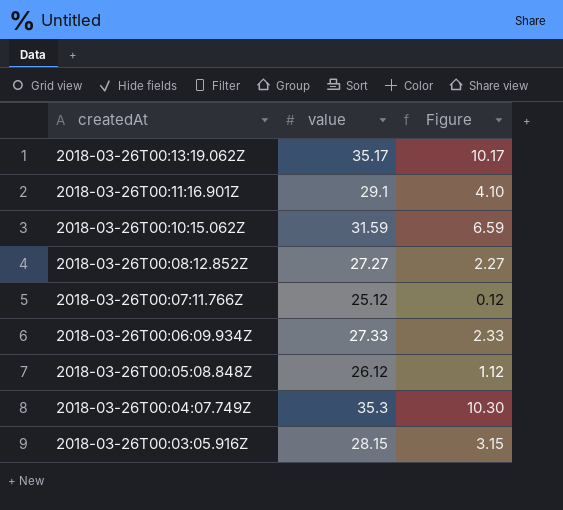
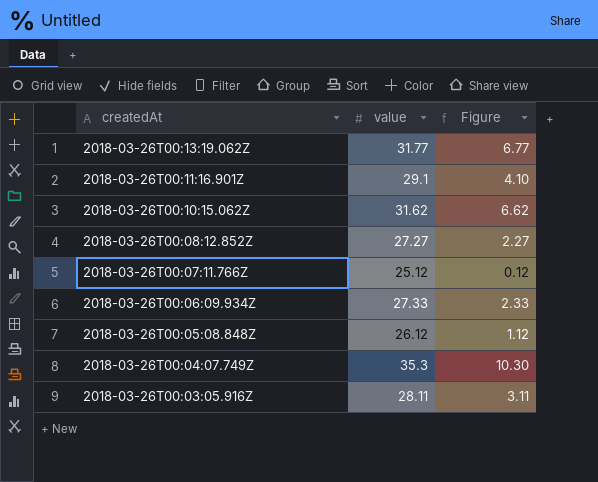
2018-03-26T00:13:19.062Z | value: 35.17 -> 31.77
2018-03-26T00:13:19.062Z | Figure: 10.17 -> 6.77
2018-03-26T00:10:15.062Z | value: 31.59 -> 31.62
2018-03-26T00:10:15.062Z | Figure: 6.59 -> 6.62
2018-03-26T00:03:05.916Z | value: 28.15 -> 28.11
2018-03-26T00:03:05.916Z | Figure: 3.15 -> 3.11

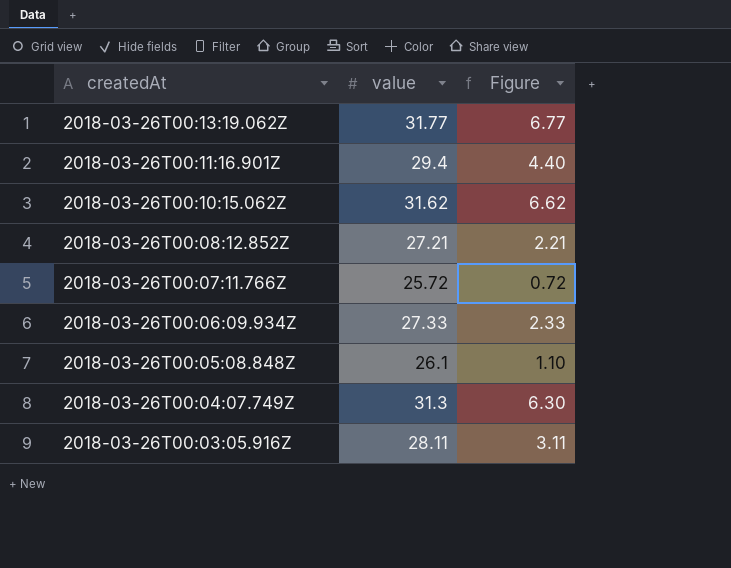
2018-03-26T00:11:16.901Z | value: 29.1 -> 29.4
2018-03-26T00:11:16.901Z | Figure: 4.10 -> 4.40
2018-03-26T00:08:12.852Z | value: 27.27 -> 27.21
2018-03-26T00:08:12.852Z | Figure: 2.27 -> 2.21
2018-03-26T00:07:11.766Z | value: 25.12 -> 25.72
2018-03-26T00:07:11.766Z | Figure: 0.12 -> 0.72
2018-03-26T00:05:08.848Z | value: 26.12 -> 26.1
2018-03-26T00:05:08.848Z | Figure: 1.12 -> 1.10
2018-03-26T00:04:07.749Z | value: 35.3 -> 31.3
2018-03-26T00:04:07.749Z | Figure: 10.30 -> 6.30

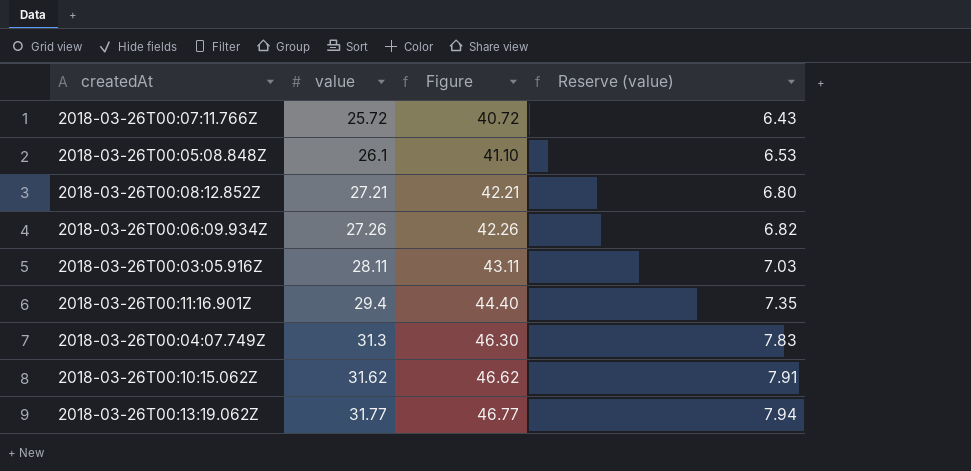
row order: createdAt descending -> value ascending
column Figure | formula: [value] - 25 -> [value] + 15
column Reserve (value) | formula: none -> [value] * 0.25
2018-03-26T00:06:09.934Z | value: 27.33 -> 27.26

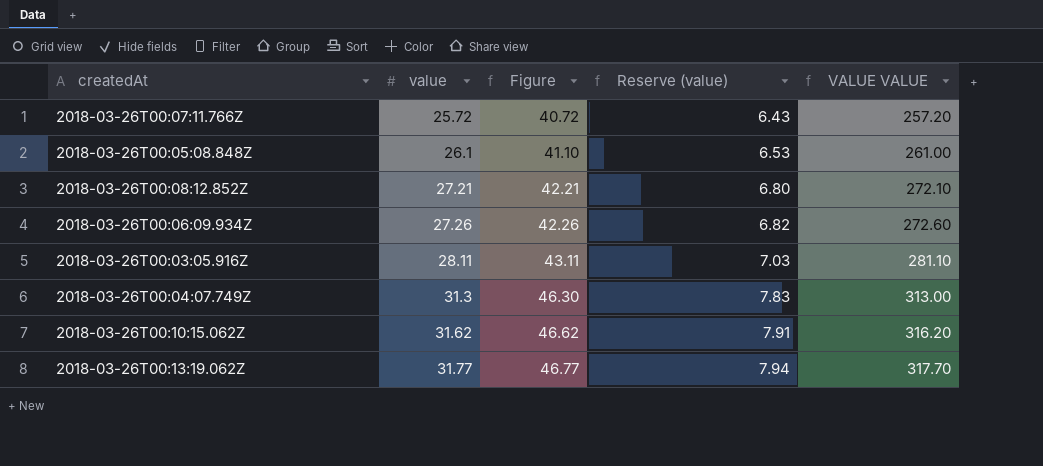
column VALUE VALUE | formula: none -> [value] * 10
row 2018-03-26T00:11:16.901Z: 29.4 | 44.40 | 7.35 -> none

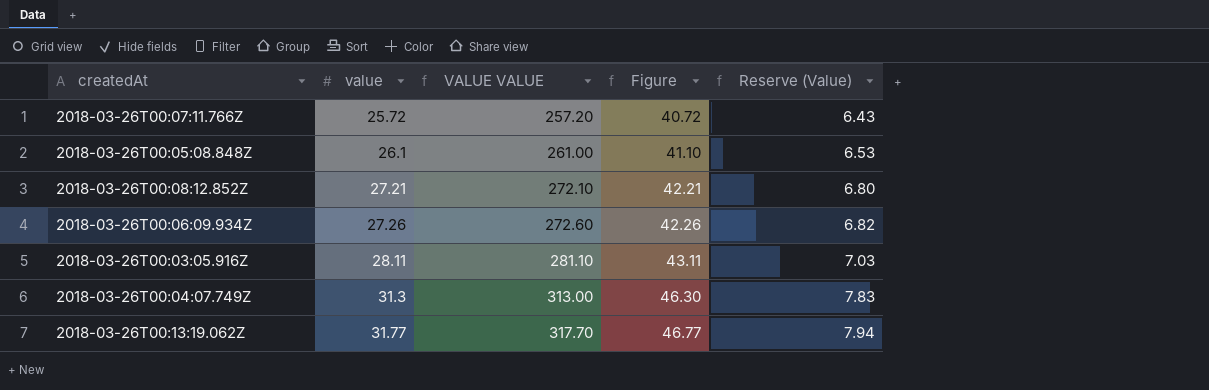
column VALUE VALUE | position: 5 -> 3
column name: Reserve (value) -> Reserve (Value)
row 2018-03-26T00:10:15.062Z: 31.62 | 46.62 | 7.91 | 316.20 -> none

